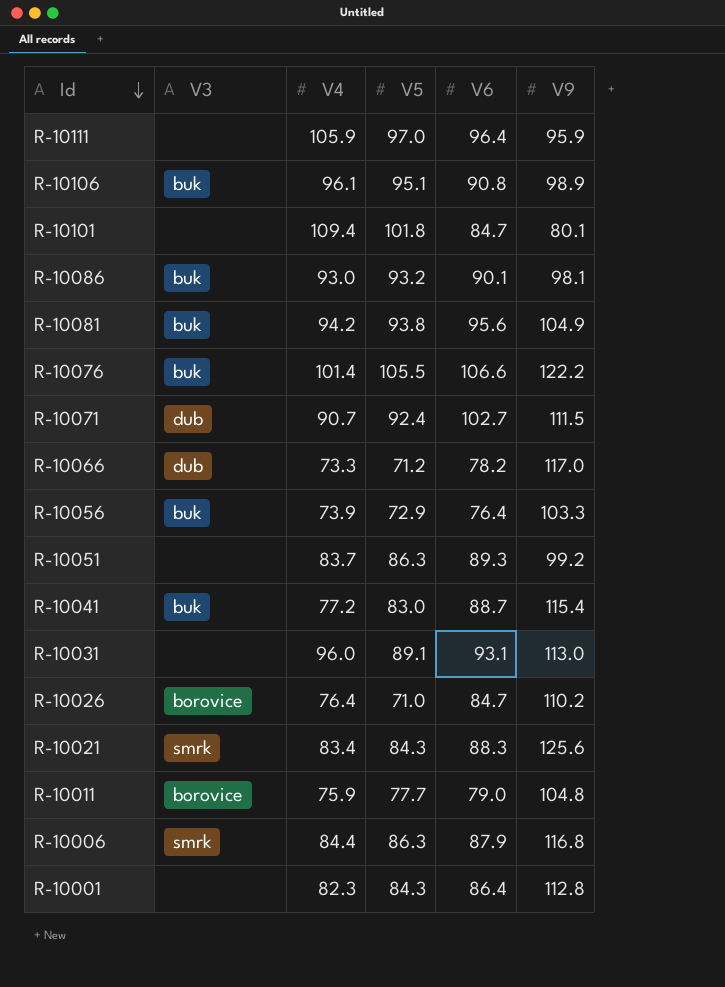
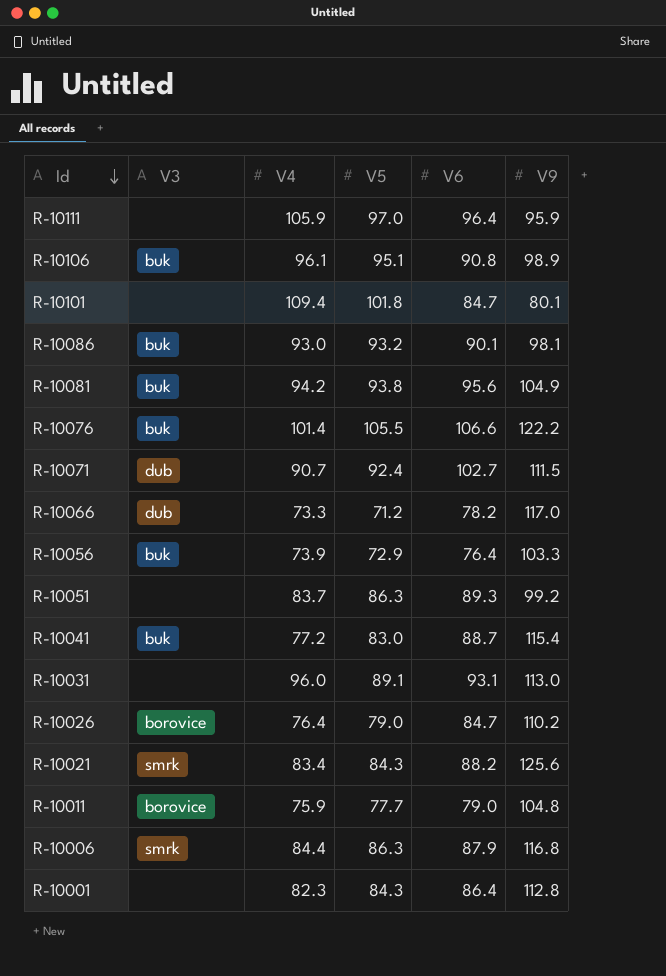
R-10026 | V5: 71.0 -> 79.0
R-10021 | V6: 88.3 -> 88.2

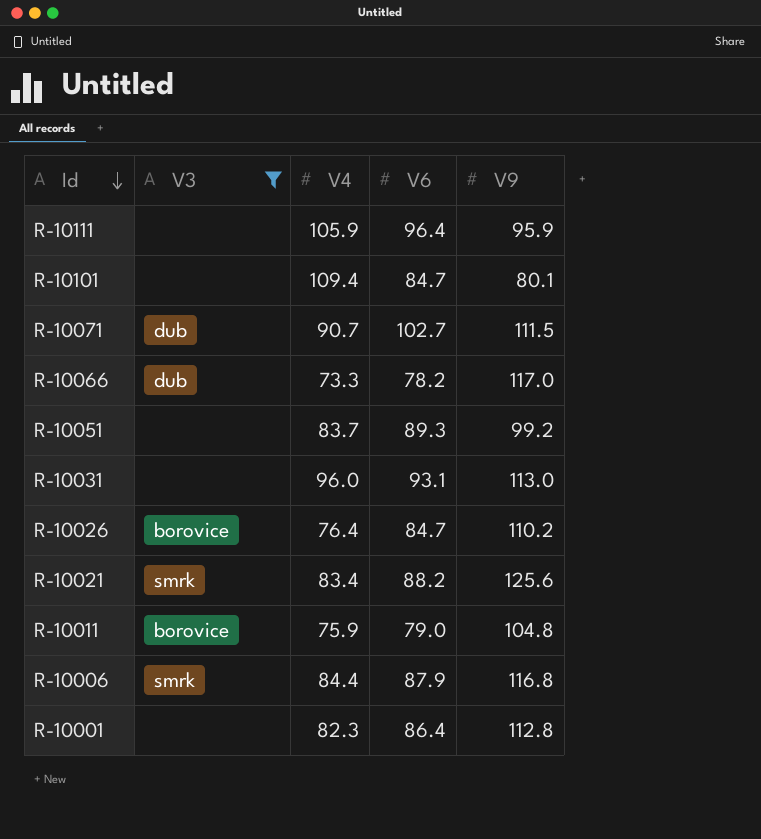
filter: none -> V3 != buk
column V5 | position: 4 -> none

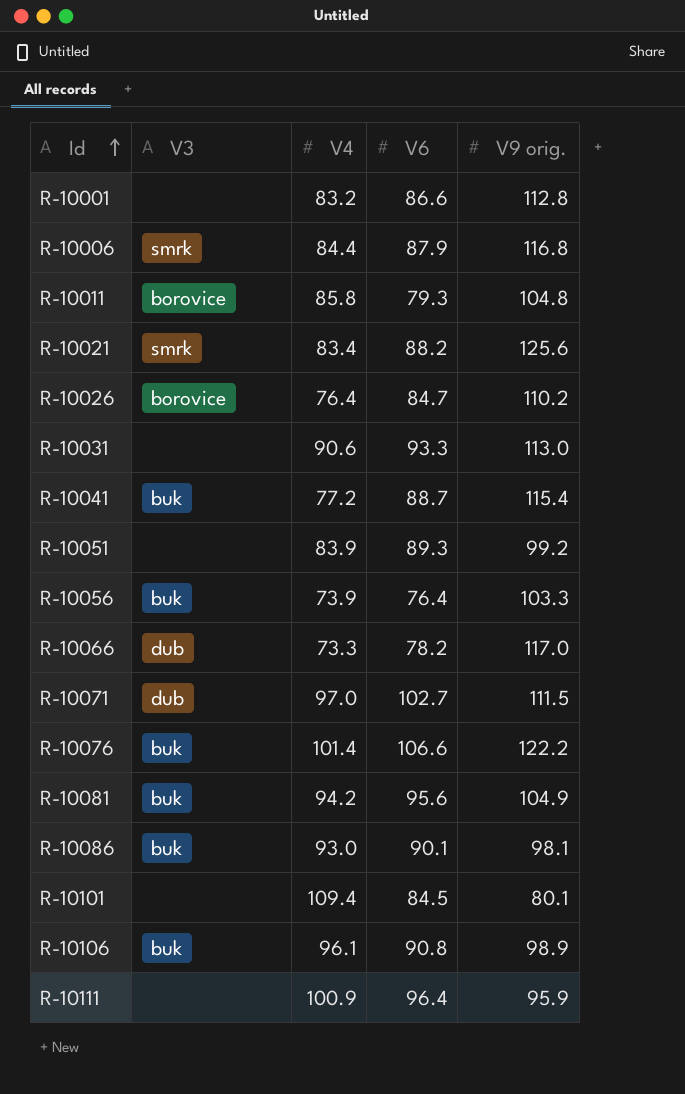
filter: V3 != buk -> none
row order: Id descending -> Id ascending
column name: V9 -> V9 orig.
R-10001 | V4: 82.3 -> 83.2
R-10001 | V6: 86.4 -> 86.6
R-10011 | V4: 75.9 -> 85.8
R-10011 | V6: 79.0 -> 79.3
R-10031 | V4: 96.0 -> 90.6
R-10031 | V6: 93.1 -> 93.3
R-10051 | V4: 83.7 -> 83.9
R-10071 | V4: 90.7 -> 97.0
R-10101 | V6: 84.7 -> 84.5
R-10111 | V4: 105.9 -> 100.9

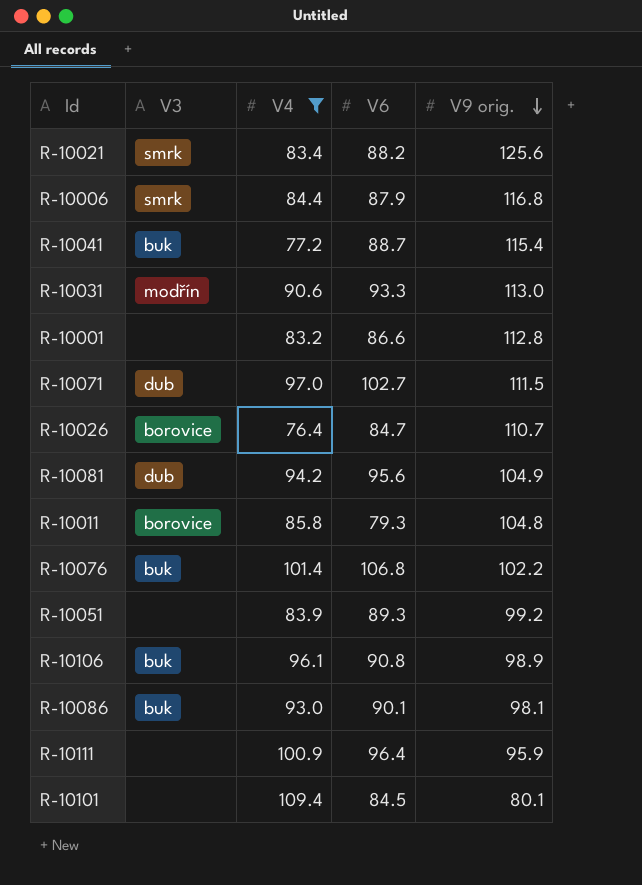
filter: none -> V4 >= 76.4
row order: Id ascending -> V9 orig. descending
R-10031 | V3: none -> modřín
R-10026 | V9 orig.: 110.2 -> 110.7
R-10081 | V3: buk -> dub
R-10076 | V6: 106.6 -> 106.8
R-10076 | V9 orig.: 122.2 -> 102.2

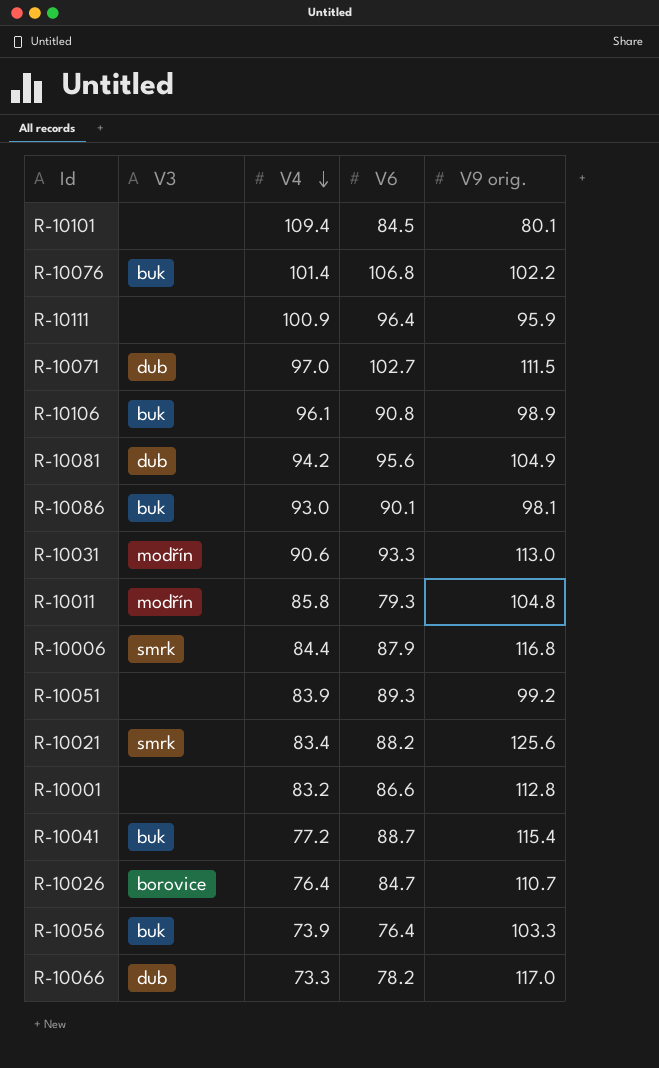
filter: V4 >= 76.4 -> none
row order: V9 orig. descending -> V4 descending
R-10011 | V3: borovice -> modřín

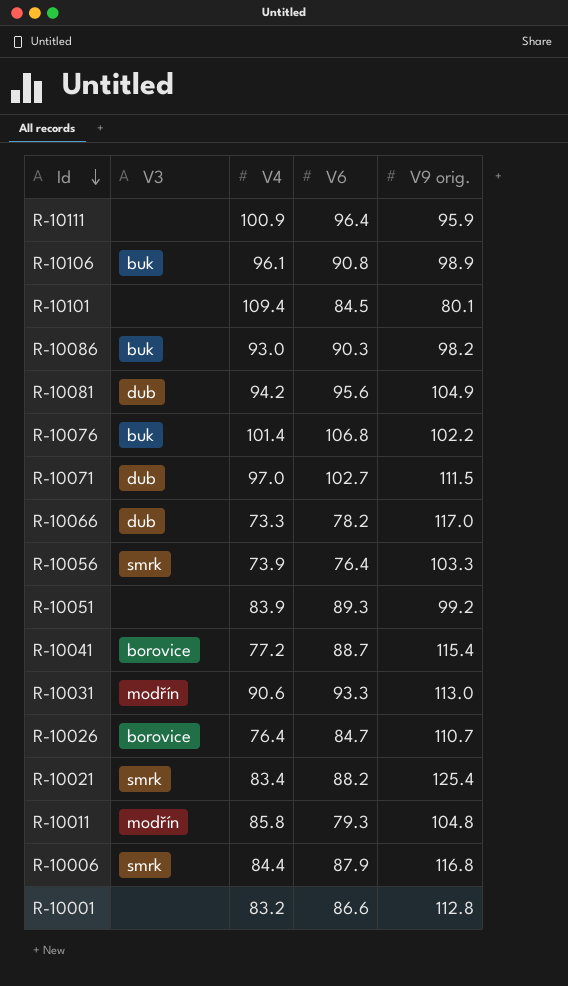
row order: V4 descending -> Id descending
R-10086 | V6: 90.1 -> 90.3
R-10086 | V9 orig.: 98.1 -> 98.2
R-10056 | V3: buk -> smrk
R-10041 | V3: buk -> borovice
R-10021 | V9 orig.: 125.6 -> 125.4

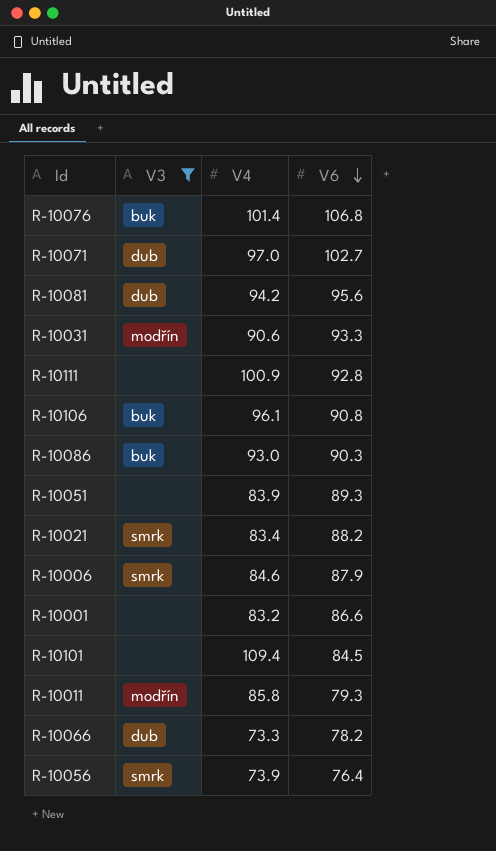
filter: none -> V3 != borovice
row order: Id descending -> V6 descending
column V9 orig. | position: 5 -> none
R-10111 | V6: 96.4 -> 92.8
R-10006 | V4: 84.4 -> 84.6

